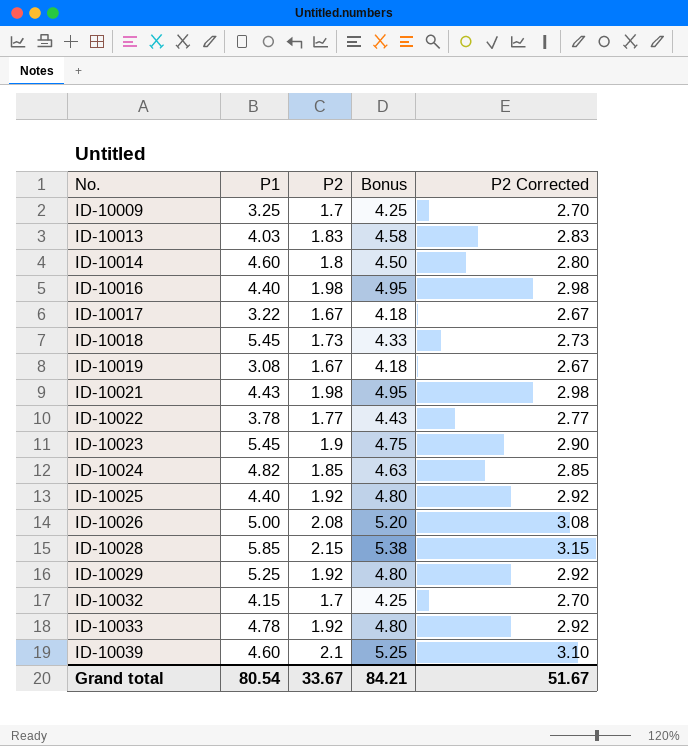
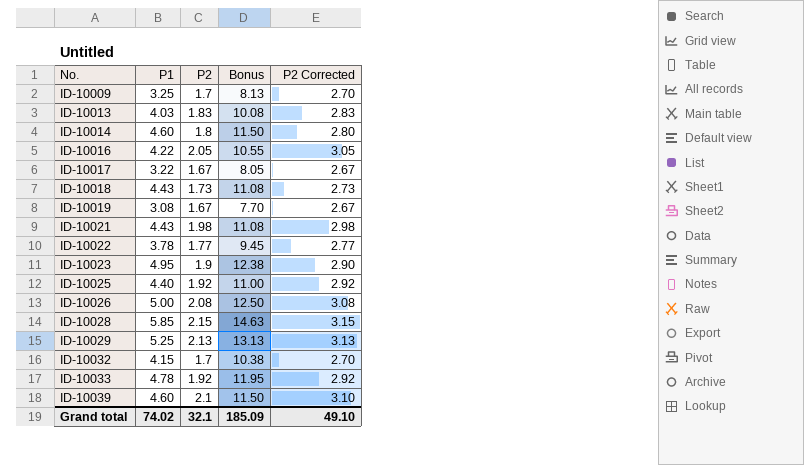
column Bonus | formula: [P2] * 2.5 -> [P1] * 2.5
row ID-10024: 4.82 | 1.85 | 4.63 | 2.85 -> none
ID-10016 | P1: 4.40 -> 4.22
ID-10016 | P2: 1.98 -> 2.05
ID-10016 | P2 Corrected: 2.98 -> 3.05
ID-10018 | P1: 5.45 -> 4.43
ID-10023 | P1: 5.45 -> 4.95
ID-10029 | P2: 1.92 -> 2.13
ID-10029 | P2 Corrected: 2.92 -> 3.13
Grand total | P1: 80.54 -> 74.02
Grand total | P2: 33.67 -> 32.1
Grand total | Bonus: 84.21 -> 185.09
Grand total | P2 Corrected: 51.67 -> 49.10

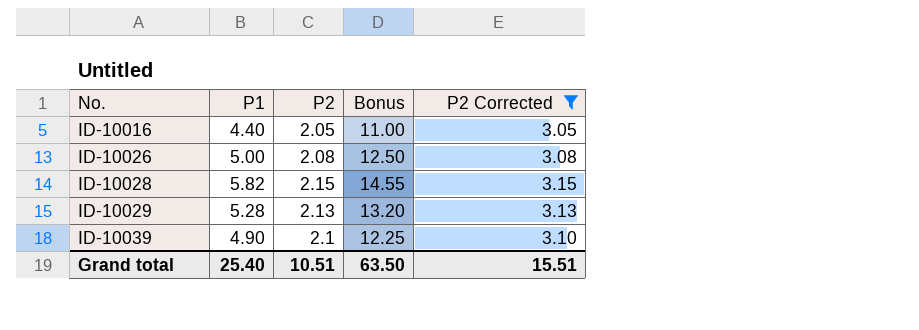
filter: none -> P2 Corrected >= 3.05
ID-10016 | P1: 4.22 -> 4.40
ID-10016 | Bonus: 10.55 -> 11.00
ID-10028 | P1: 5.85 -> 5.82
ID-10028 | Bonus: 14.63 -> 14.55
ID-10029 | P1: 5.25 -> 5.28
ID-10029 | Bonus: 13.13 -> 13.20
ID-10039 | P1: 4.60 -> 4.90
ID-10039 | Bonus: 11.50 -> 12.25
Grand total | P1: 74.02 -> 25.40
Grand total | P2: 32.1 -> 10.51
Grand total | Bonus: 185.09 -> 63.50
Grand total | P2 Corrected: 49.10 -> 15.51

